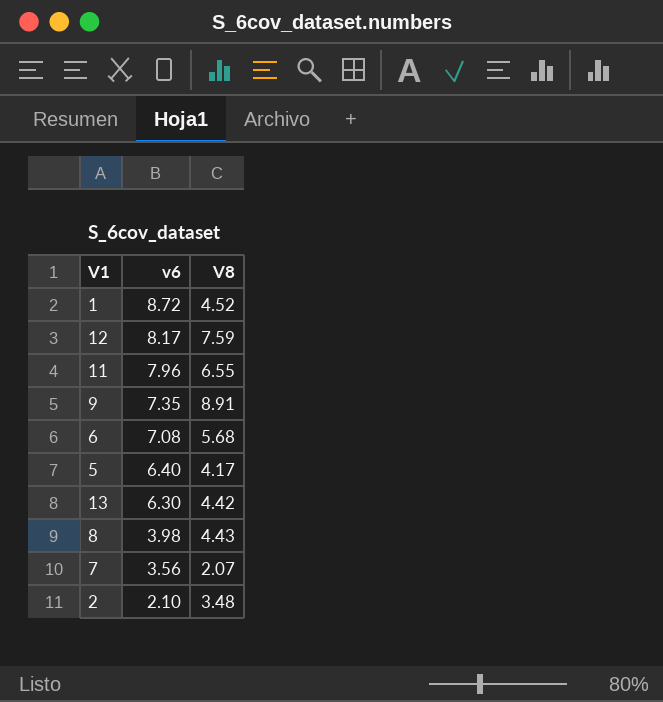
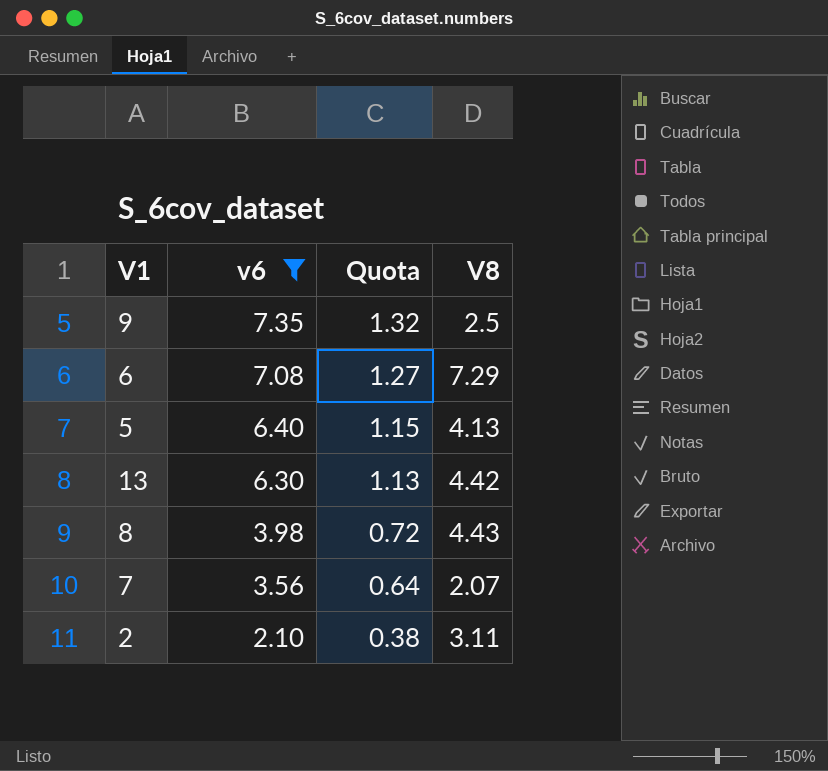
filter: none -> v6 <= 7.35
column Quota | formula: none -> [v6] * 0.18
9 | V8: 8.91 -> 2.5
6 | V8: 5.68 -> 7.29
5 | V8: 4.17 -> 4.13
2 | V8: 3.48 -> 3.11

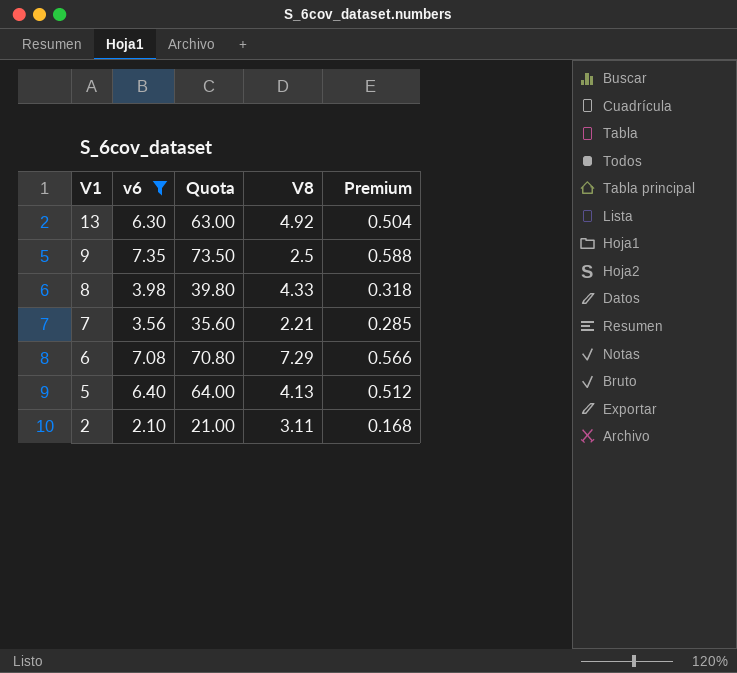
row order: v6 descending -> V1 descending
column Quota | formula: [v6] * 0.18 -> [v6] * 10
column Premium | formula: none -> [v6] * 0.08
13 | V8: 4.42 -> 4.92
8 | V8: 4.43 -> 4.33
7 | V8: 2.07 -> 2.21

